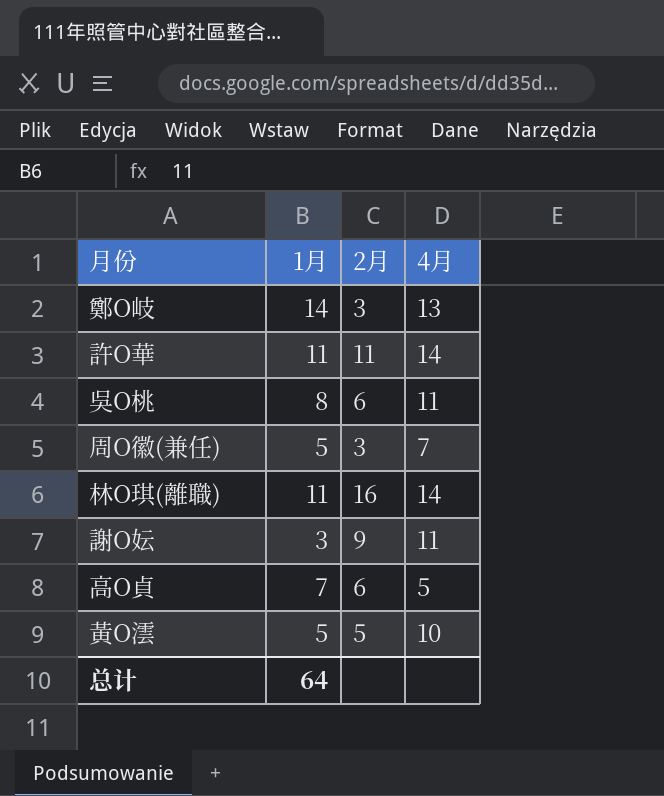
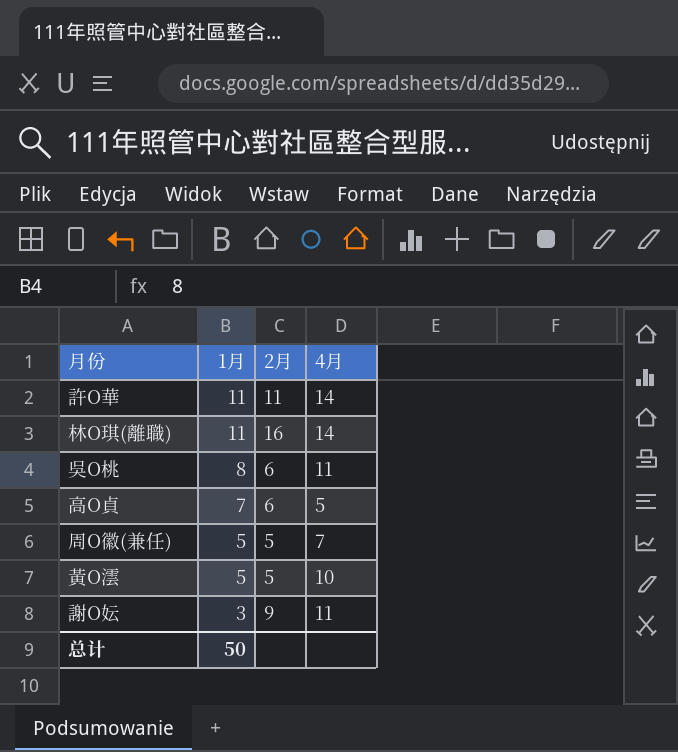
row order: none -> 1月 descending
row 鄭O岐: 14 | 3 | 13 -> none
周O徽(兼任) | 2月: 3 -> 5
总计 | 1月: 64 -> 50

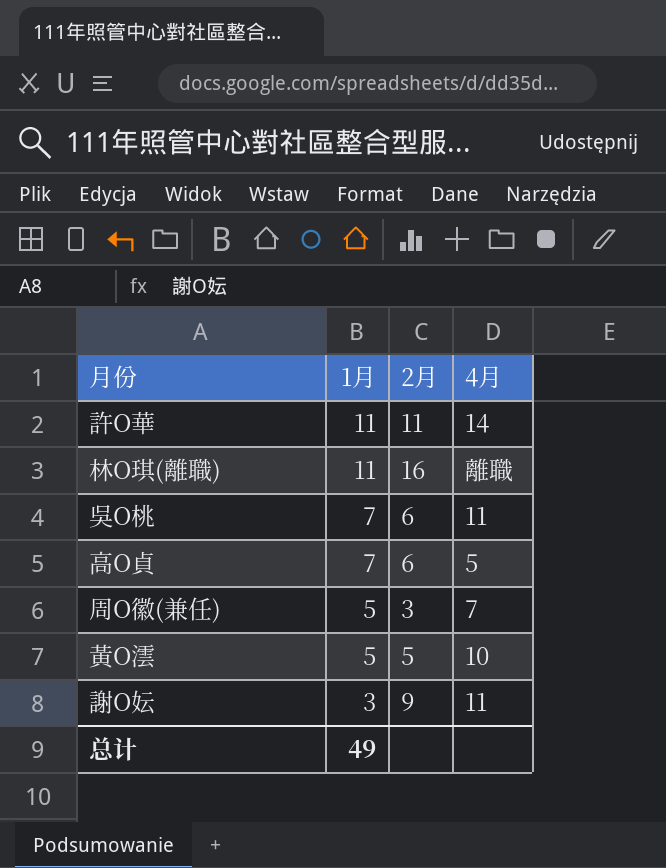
林O琪(離職) | 4月: 14 -> 離職
吳O桃 | 1月: 8 -> 7
周O徽(兼任) | 2月: 5 -> 3
总计 | 1月: 50 -> 49

